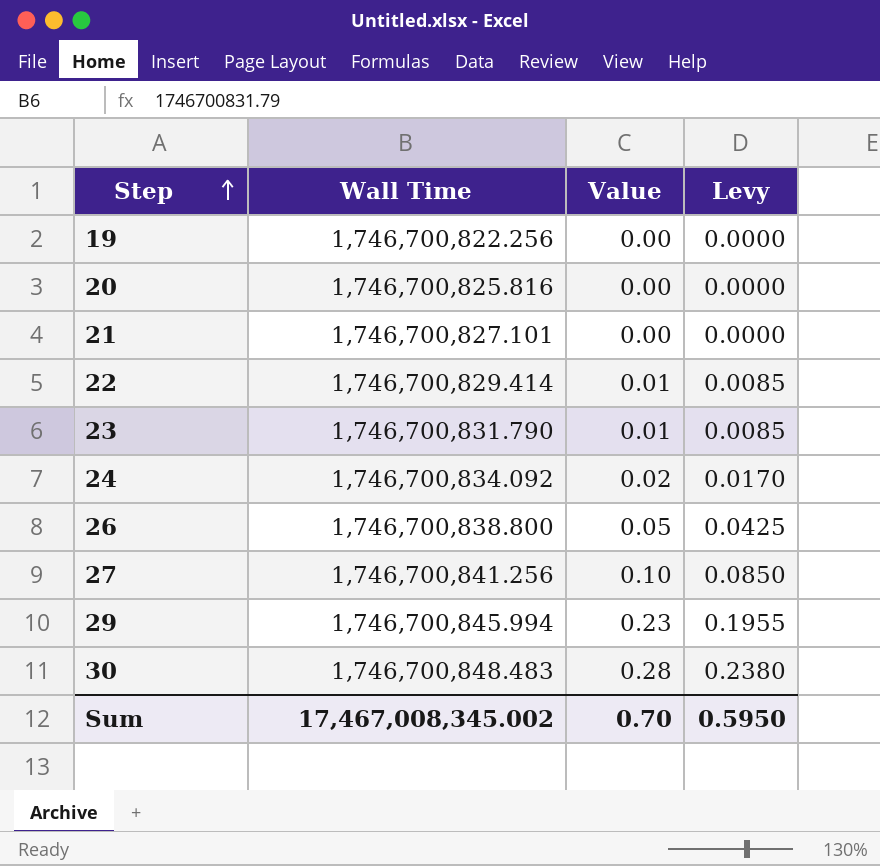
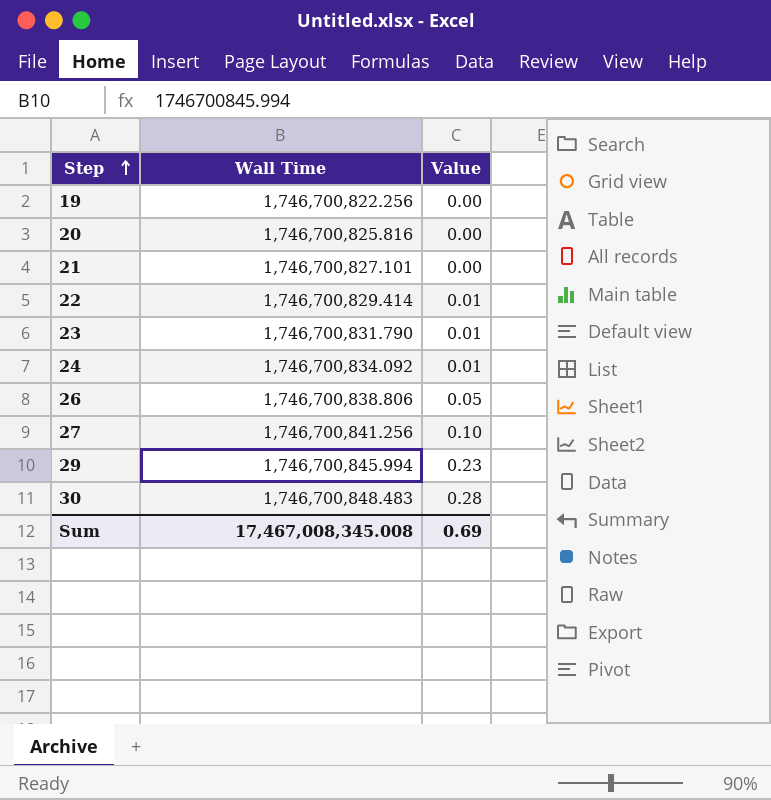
column Levy | formula: [Value] * 0.85 -> none
24 | Value: 0.02 -> 0.01
26 | Wall Time: 1,746,700,838.800 -> 1,746,700,838.806
Sum | Wall Time: 17,467,008,345.002 -> 17,467,008,345.008
Sum | Value: 0.70 -> 0.69

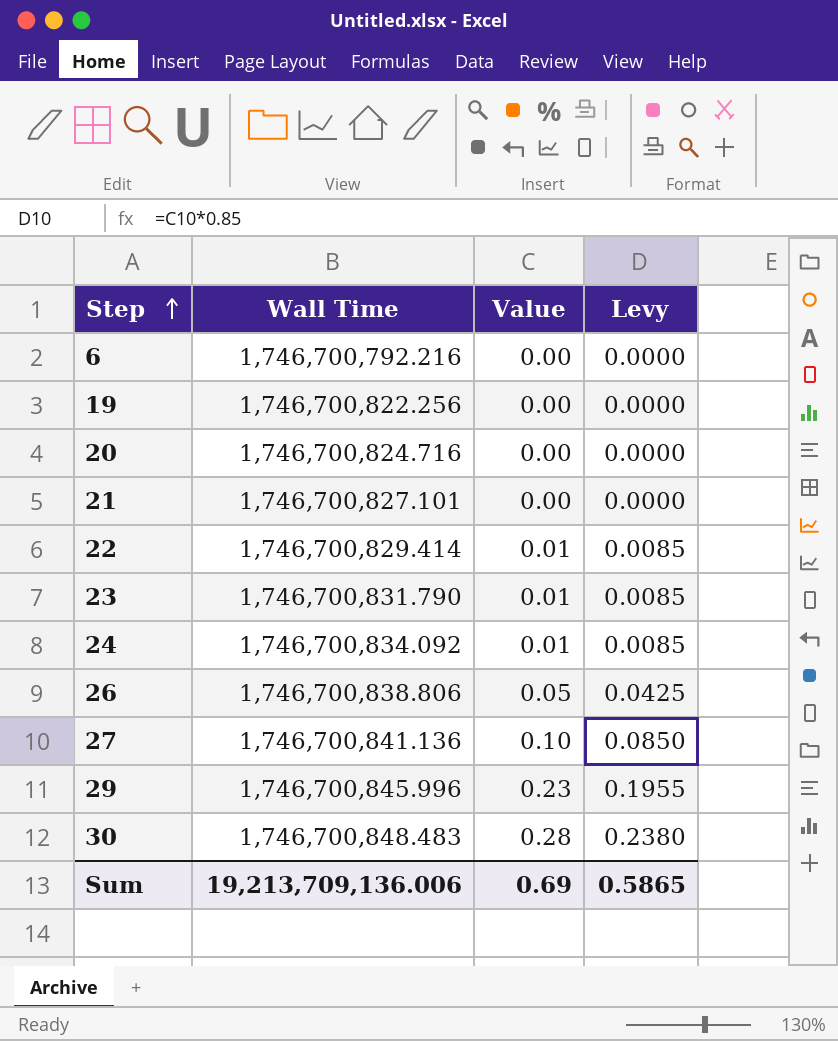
column Levy | formula: none -> [Value] * 0.85
row 6: none -> 1,746,700,792.216 | 0.00 | 0.0000
20 | Wall Time: 1,746,700,825.816 -> 1,746,700,824.716
27 | Wall Time: 1,746,700,841.256 -> 1,746,700,841.136
29 | Wall Time: 1,746,700,845.994 -> 1,746,700,845.996
Sum | Wall Time: 17,467,008,345.008 -> 19,213,709,136.006

